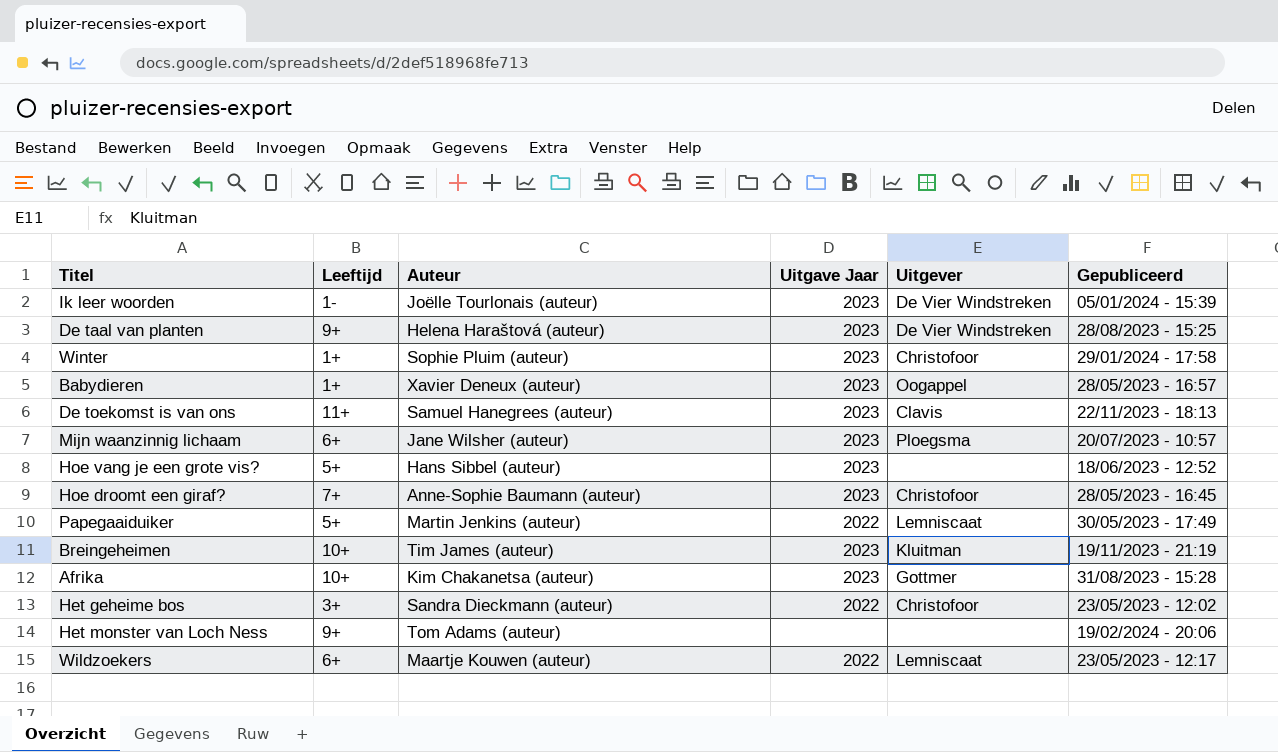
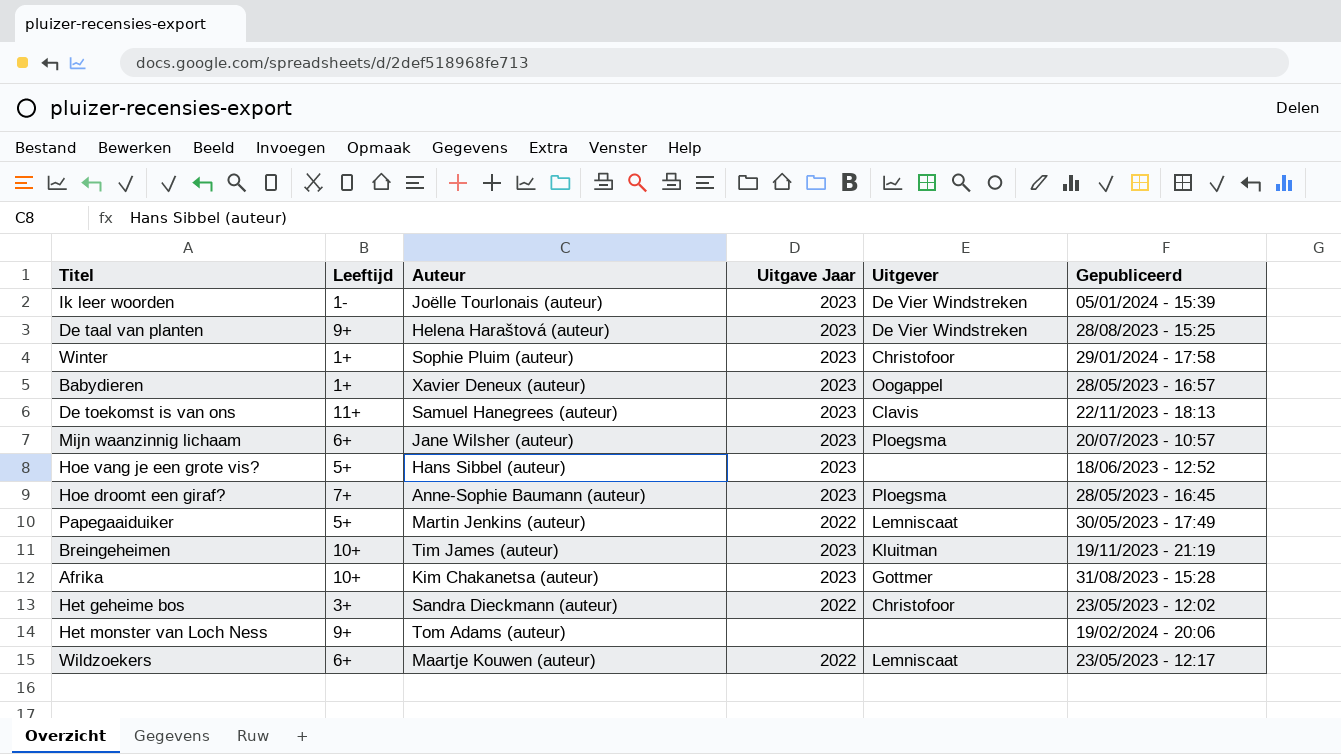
Hoe droomt een giraf? | Uitgever: Christofoor -> Ploegsma

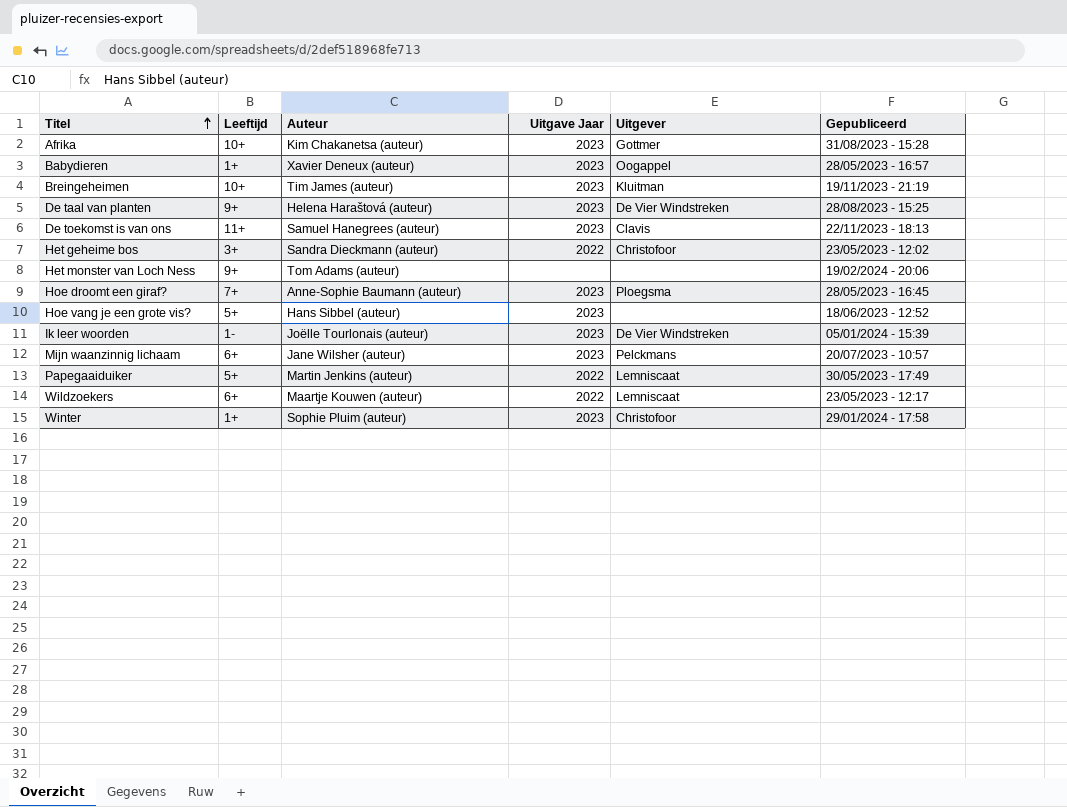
row order: none -> Titel ascending
Mijn waanzinnig lichaam | Uitgever: Ploegsma -> Pelckmans

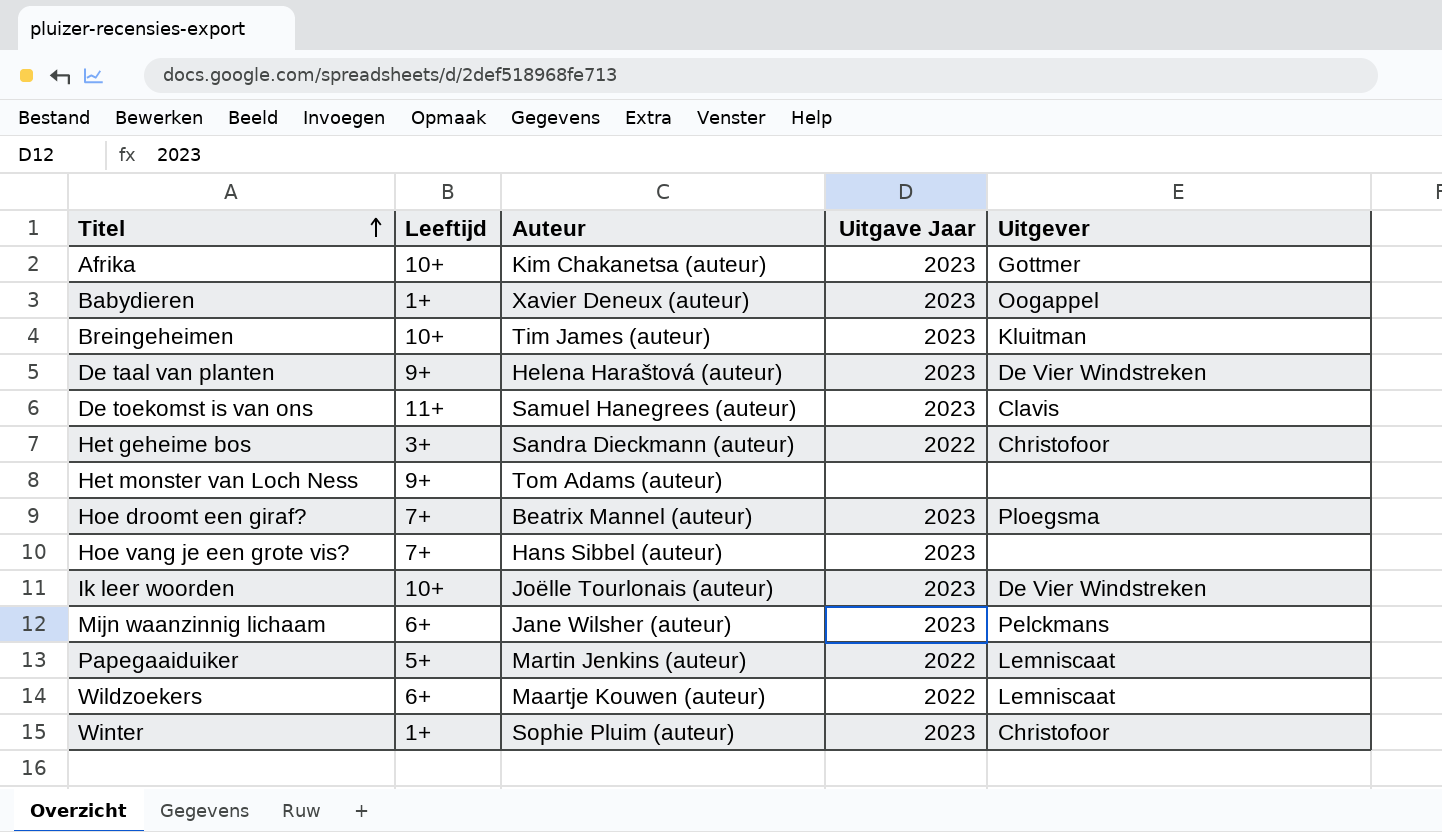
column Gepubliceerd | position: 6 -> none
Hoe droomt een giraf? | Auteur: Anne-Sophie Baumann (auteur) -> Beatrix Mannel (auteur)
Hoe vang je een grote vis? | Leeftijd: 5+ -> 7+
Ik leer woorden | Leeftijd: 1- -> 10+

